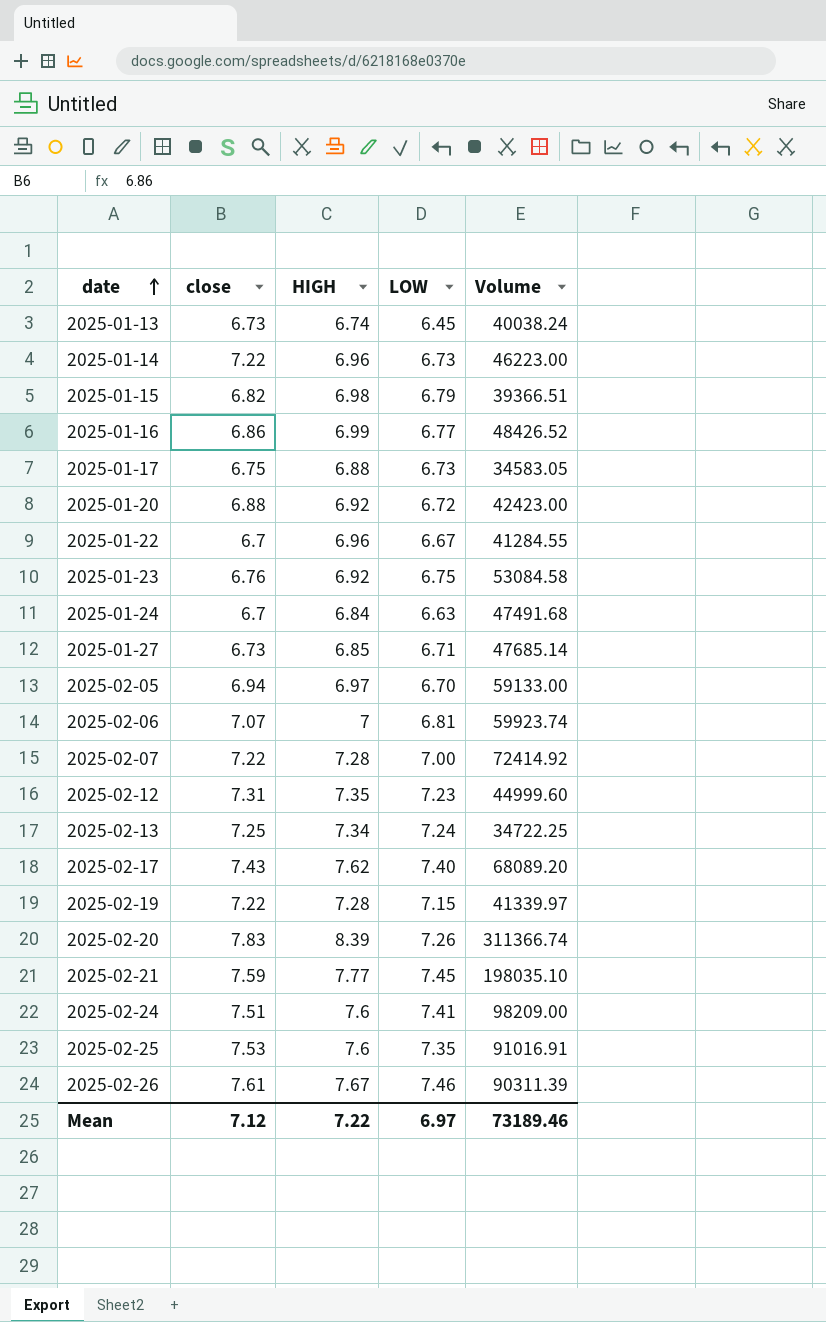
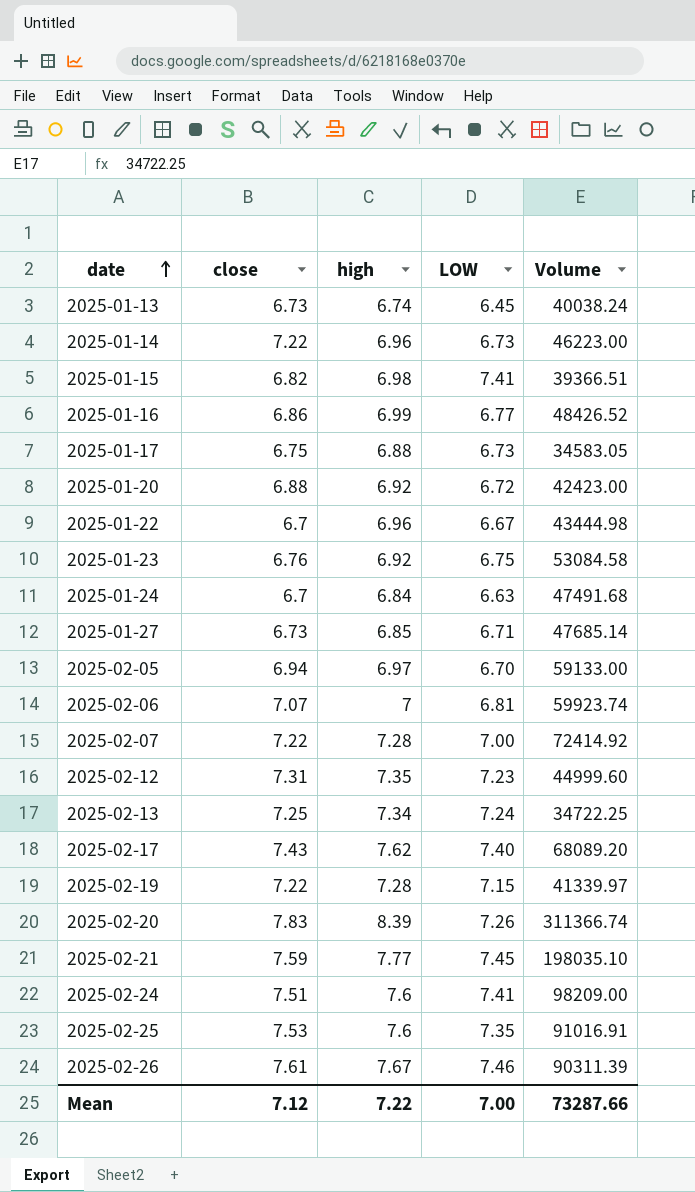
column name: HIGH -> high
2025-01-15 | LOW: 6.79 -> 7.41
2025-01-22 | Volume: 41284.55 -> 43444.98
Mean | LOW: 6.97 -> 7.00
Mean | Volume: 73189.46 -> 73287.66

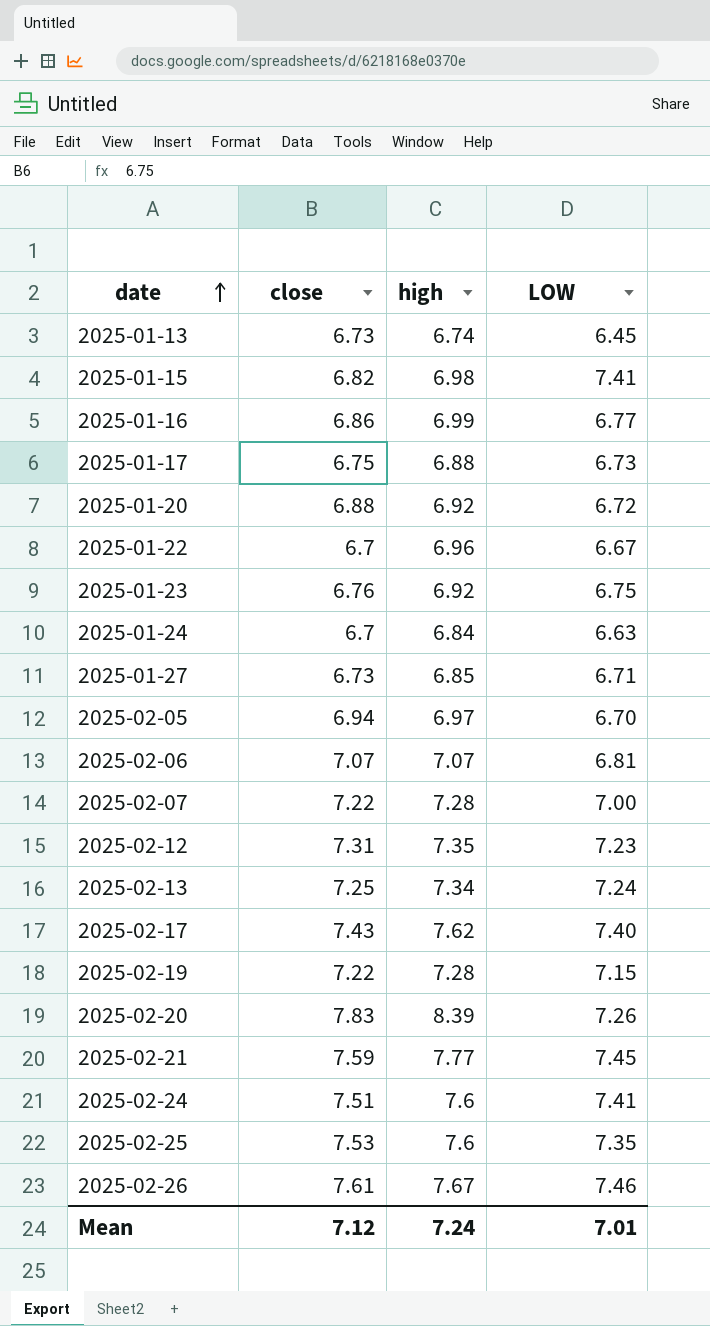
column Volume | position: 5 -> none
row 2025-01-14: 7.22 | 6.96 | 6.73 | 46223.00 -> none
2025-02-06 | high: 7 -> 7.07
Mean | high: 7.22 -> 7.24
Mean | LOW: 7.00 -> 7.01

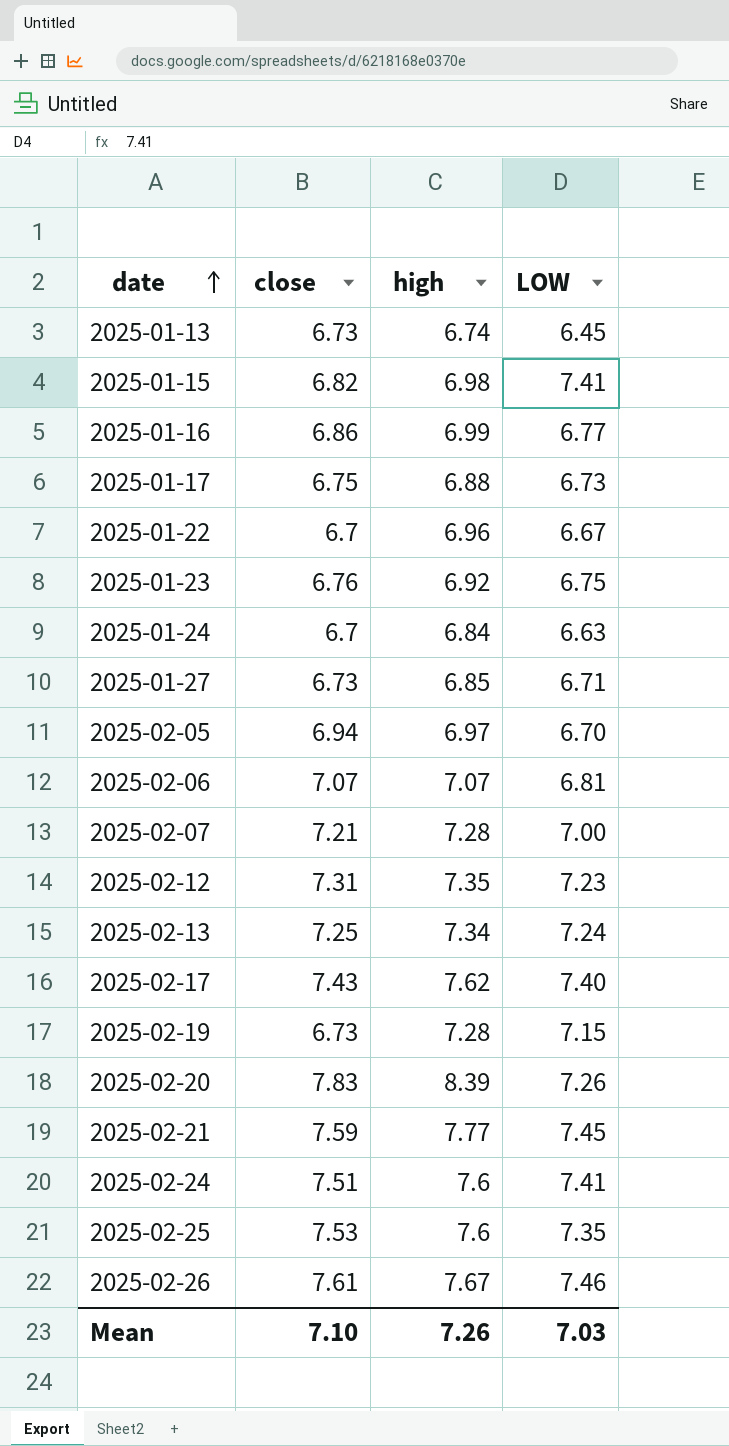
row 2025-01-20: 6.88 | 6.92 | 6.72 -> none
2025-02-07 | close: 7.22 -> 7.21
2025-02-19 | close: 7.22 -> 6.73
Mean | close: 7.12 -> 7.10
Mean | high: 7.24 -> 7.26
Mean | LOW: 7.01 -> 7.03

